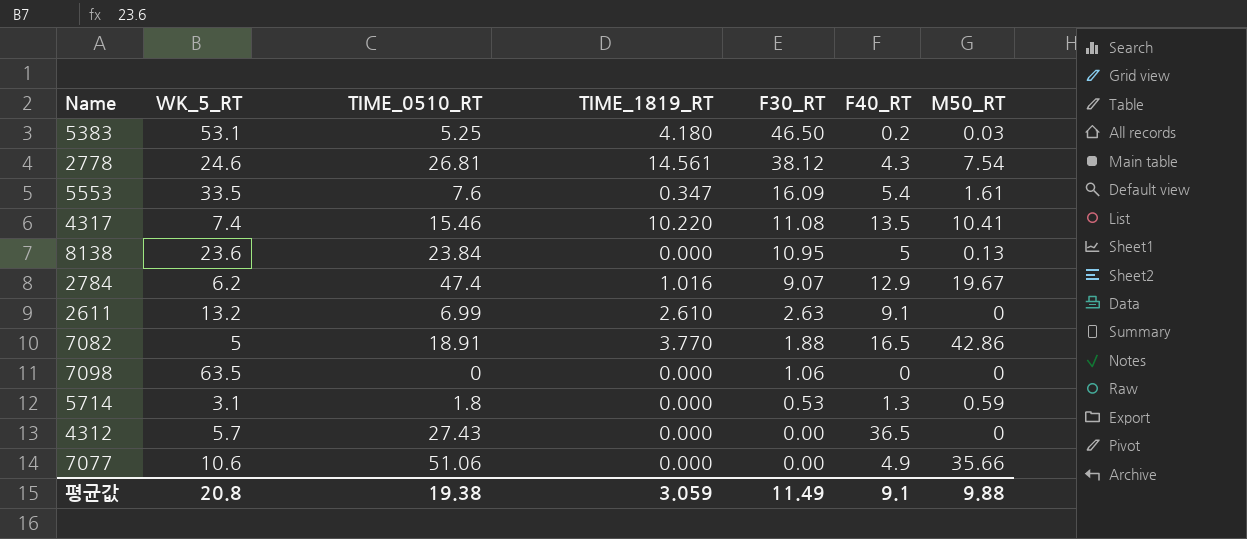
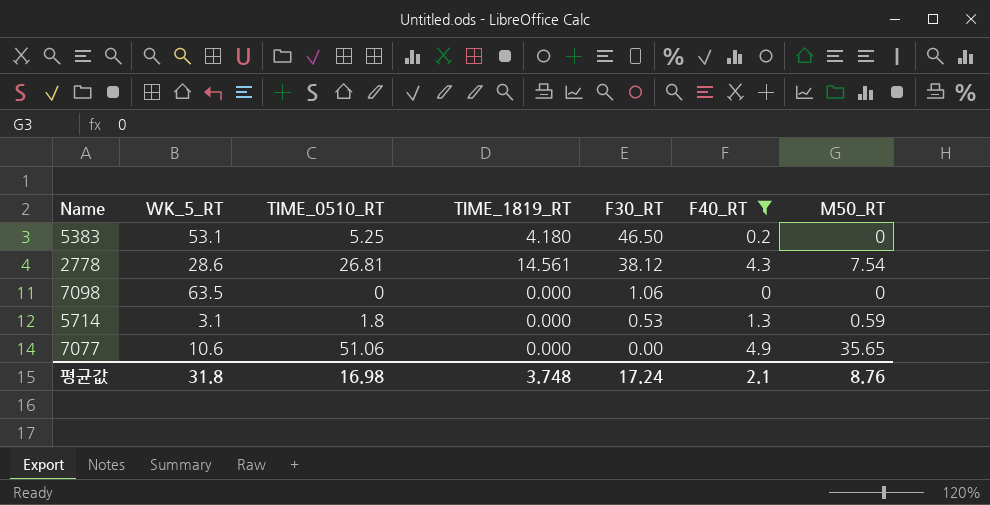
filter: none -> F40_RT <= 4.9
5383 | M50_RT: 0.03 -> 0
2778 | WK_5_RT: 24.6 -> 28.6
7077 | M50_RT: 35.66 -> 35.65
평균값 | WK_5_RT: 20.8 -> 31.8
평균값 | TIME_0510_RT: 19.38 -> 16.98
평균값 | TIME_1819_RT: 3.059 -> 3.748
평균값 | F30_RT: 11.49 -> 17.24
평균값 | F40_RT: 9.1 -> 2.1
평균값 | M50_RT: 9.88 -> 8.76

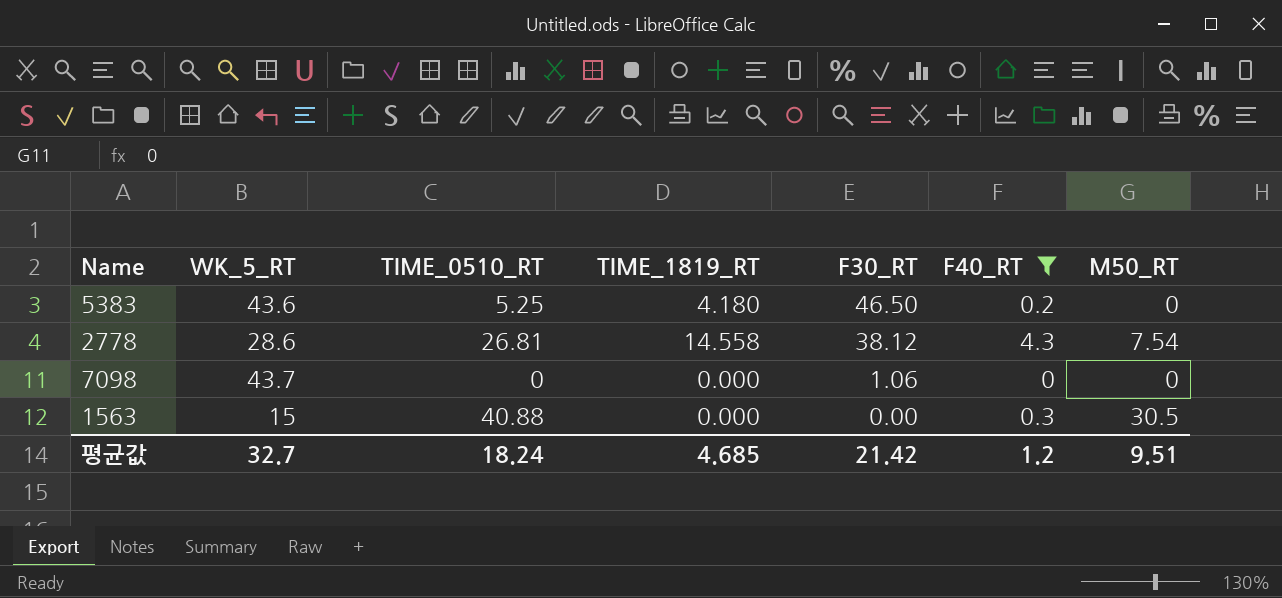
row 5714: 3.1 | 1.8 | 0.000 | 0.53 | 1.3 | 0.59 -> none
row 7077: 10.6 | 51.06 | 0.000 | 0.00 | 4.9 | 35.65 -> none
5383 | WK_5_RT: 53.1 -> 43.6
2778 | TIME_1819_RT: 14.561 -> 14.558
7098 | WK_5_RT: 63.5 -> 43.7
row 1563: none -> 15 | 40.88 | 0.000 | 0.00 | 0.3 | 30.5
평균값 | WK_5_RT: 31.8 -> 32.7
평균값 | TIME_0510_RT: 16.98 -> 18.24
평균값 | TIME_1819_RT: 3.748 -> 4.685
평균값 | F30_RT: 17.24 -> 21.42
평균값 | F40_RT: 2.1 -> 1.2
평균값 | M50_RT: 8.76 -> 9.51

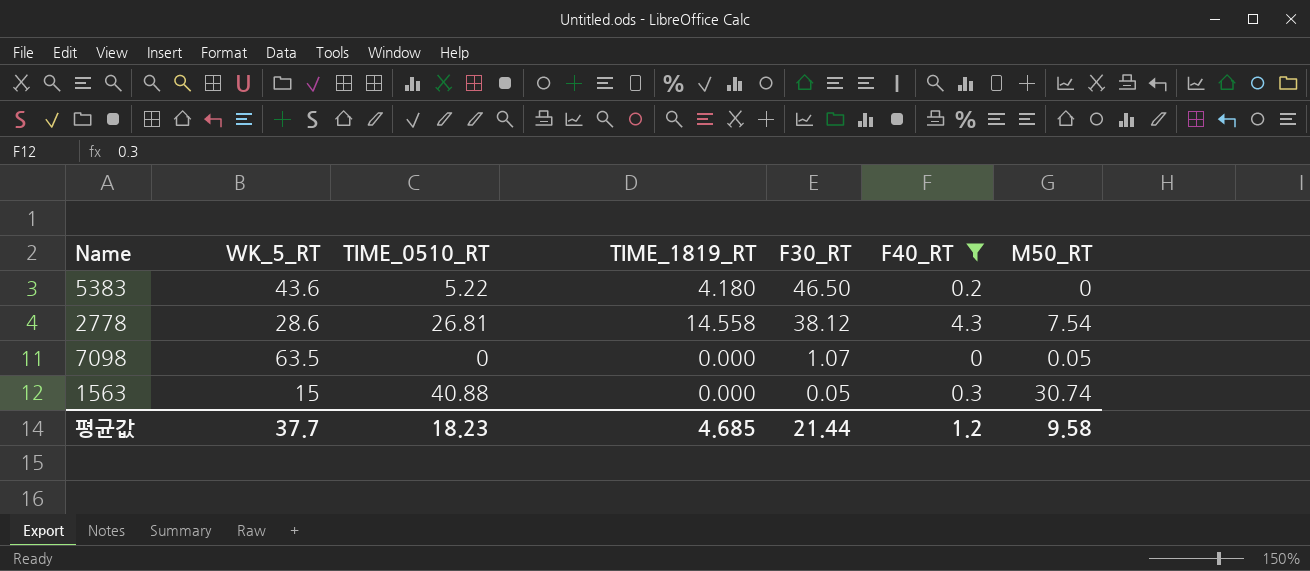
5383 | TIME_0510_RT: 5.25 -> 5.22
7098 | WK_5_RT: 43.7 -> 63.5
7098 | F30_RT: 1.06 -> 1.07
7098 | M50_RT: 0 -> 0.05
1563 | F30_RT: 0.00 -> 0.05
1563 | M50_RT: 30.5 -> 30.74
평균값 | WK_5_RT: 32.7 -> 37.7
평균값 | TIME_0510_RT: 18.24 -> 18.23
평균값 | F30_RT: 21.42 -> 21.44
평균값 | M50_RT: 9.51 -> 9.58

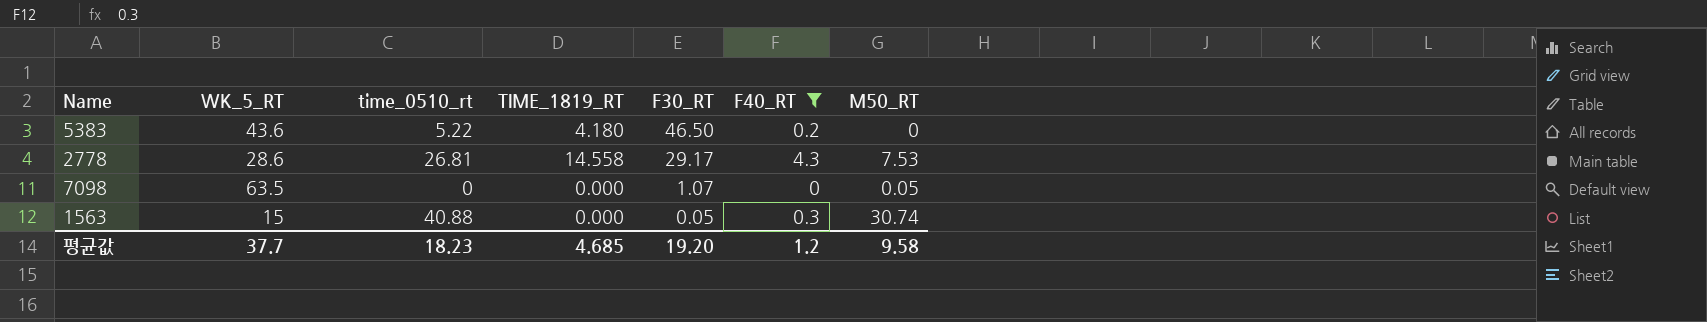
column name: TIME_0510_RT -> time_0510_rt
2778 | F30_RT: 38.12 -> 29.17
2778 | M50_RT: 7.54 -> 7.53
평균값 | F30_RT: 21.44 -> 19.20

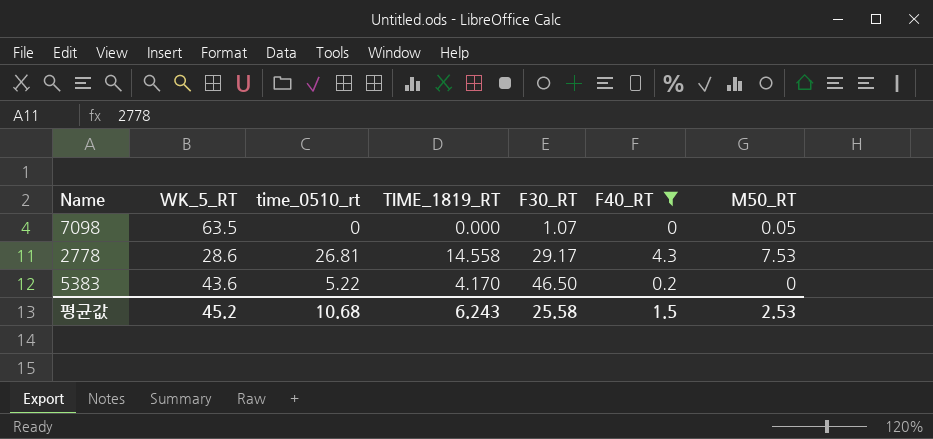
row order: F30_RT descending -> F30_RT ascending
row 1563: 15 | 40.88 | 0.000 | 0.05 | 0.3 | 30.74 -> none
5383 | TIME_1819_RT: 4.180 -> 4.170
평균값 | WK_5_RT: 37.7 -> 45.2
평균값 | time_0510_rt: 18.23 -> 10.68
평균값 | TIME_1819_RT: 4.685 -> 6.243
평균값 | F30_RT: 19.20 -> 25.58
평균값 | F40_RT: 1.2 -> 1.5
평균값 | M50_RT: 9.58 -> 2.53

